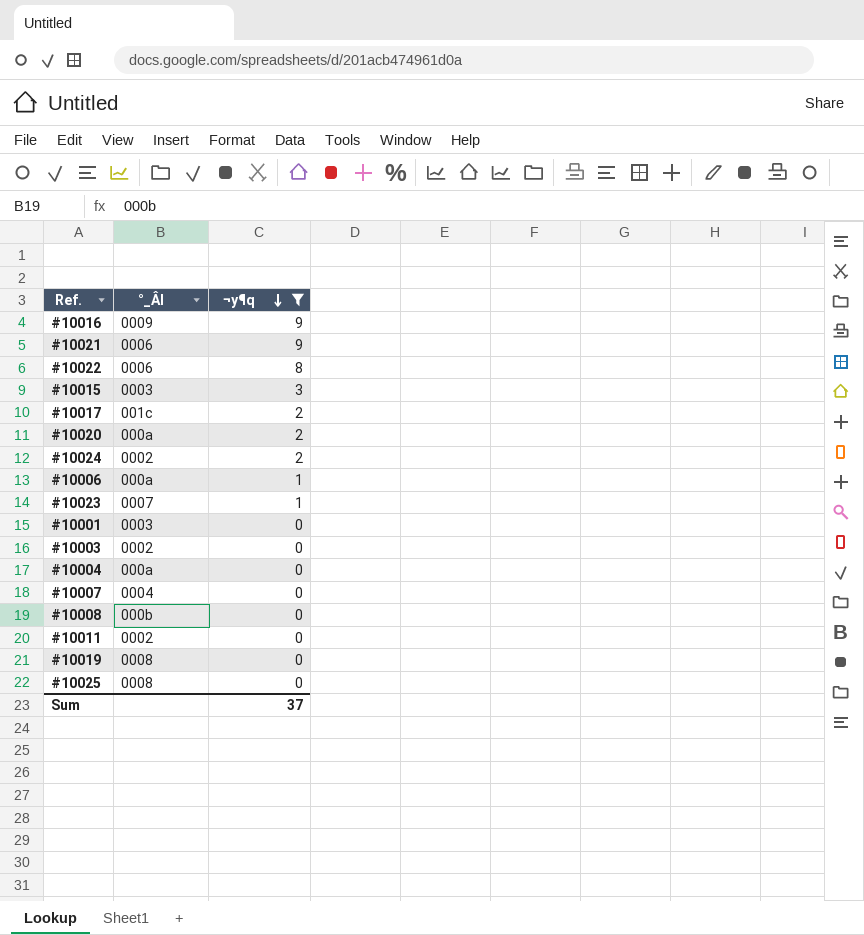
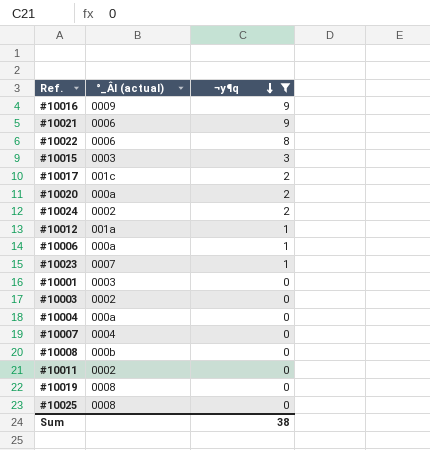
column name: °_ÂI -> °_ÂI (actual)
row #10012: none -> 001a | 1
Sum | ¬y¶q: 37 -> 38

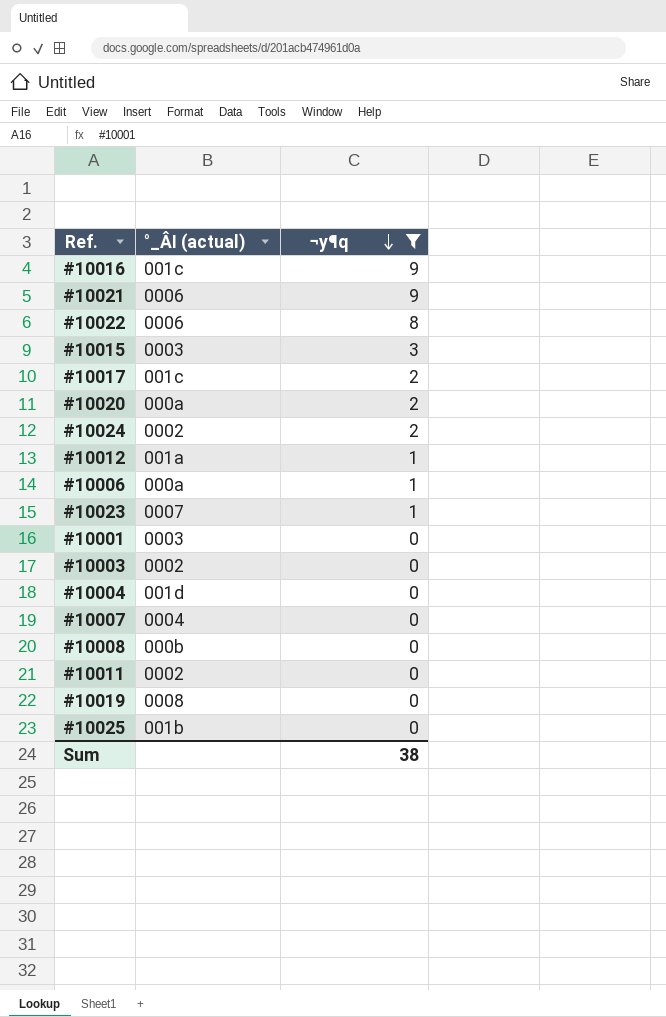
#10016 | °_ÂI (actual): 0009 -> 001c
#10004 | °_ÂI (actual): 000a -> 001d
#10025 | °_ÂI (actual): 0008 -> 001b

